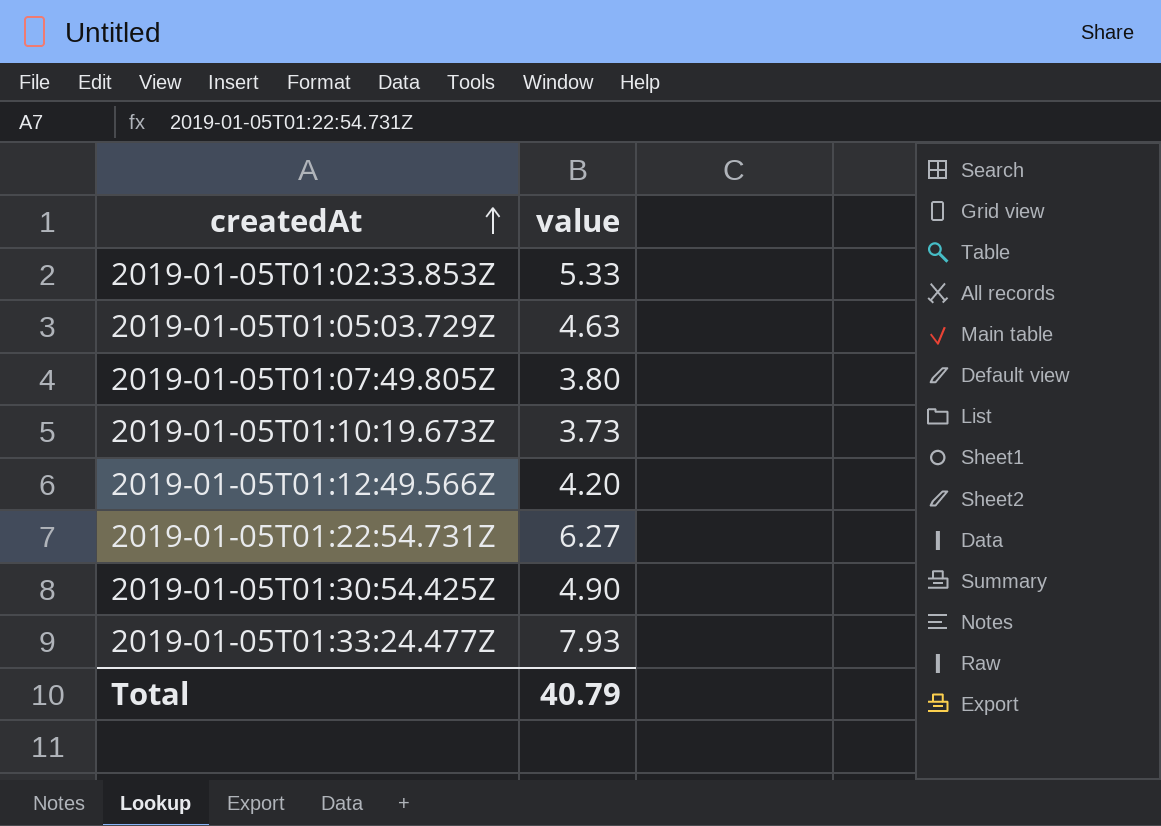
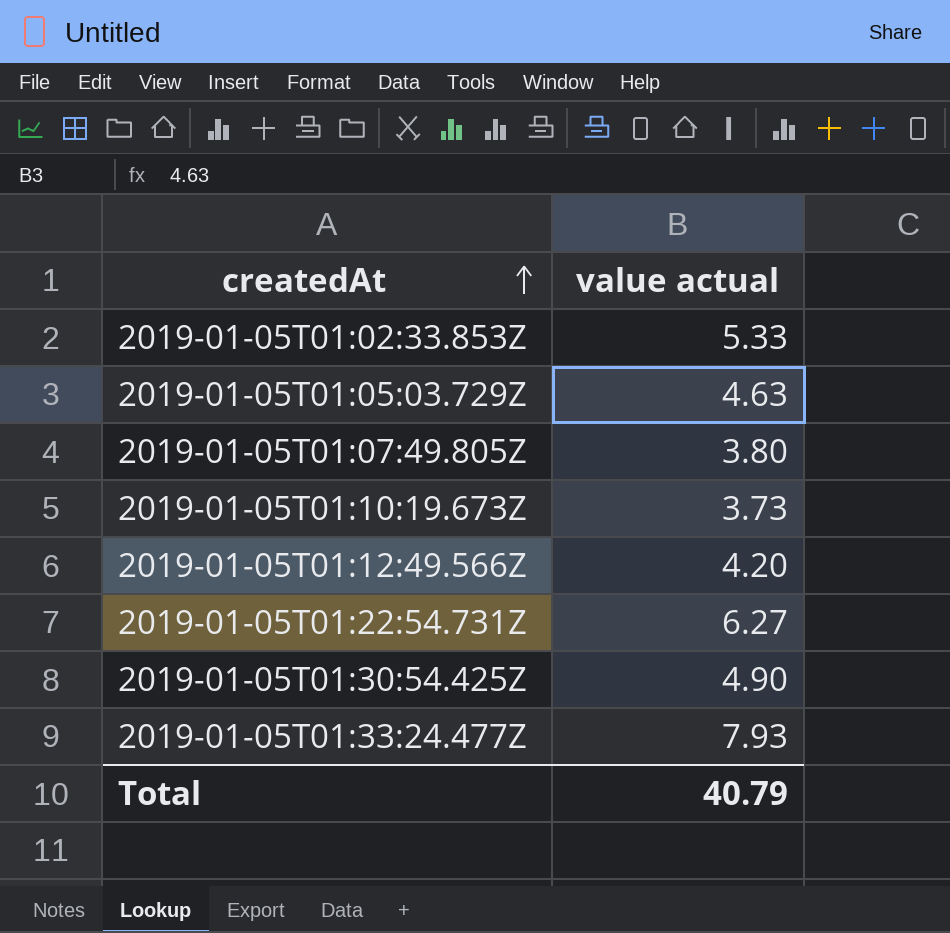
column name: value -> value actual

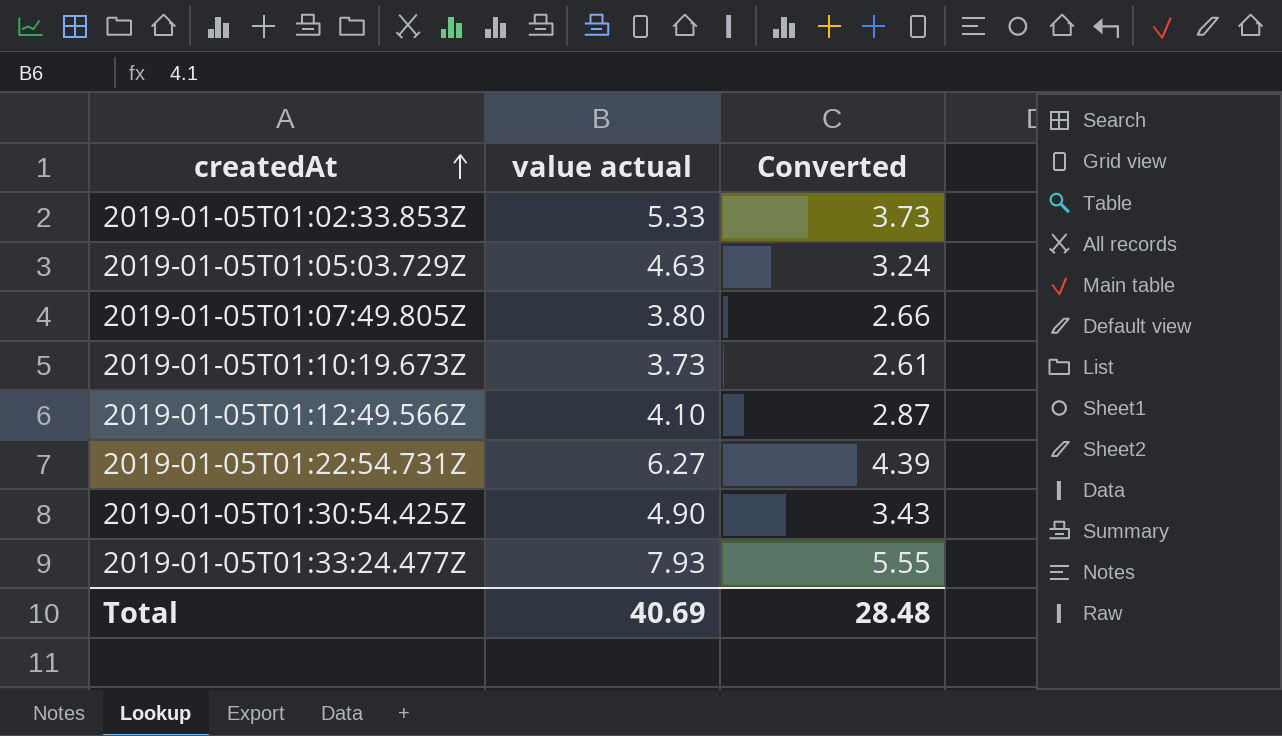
column Converted | formula: none -> [value actual] * 0.7
2019-01-05T01:12:49.566Z | value actual: 4.20 -> 4.10
Total | value actual: 40.79 -> 40.69

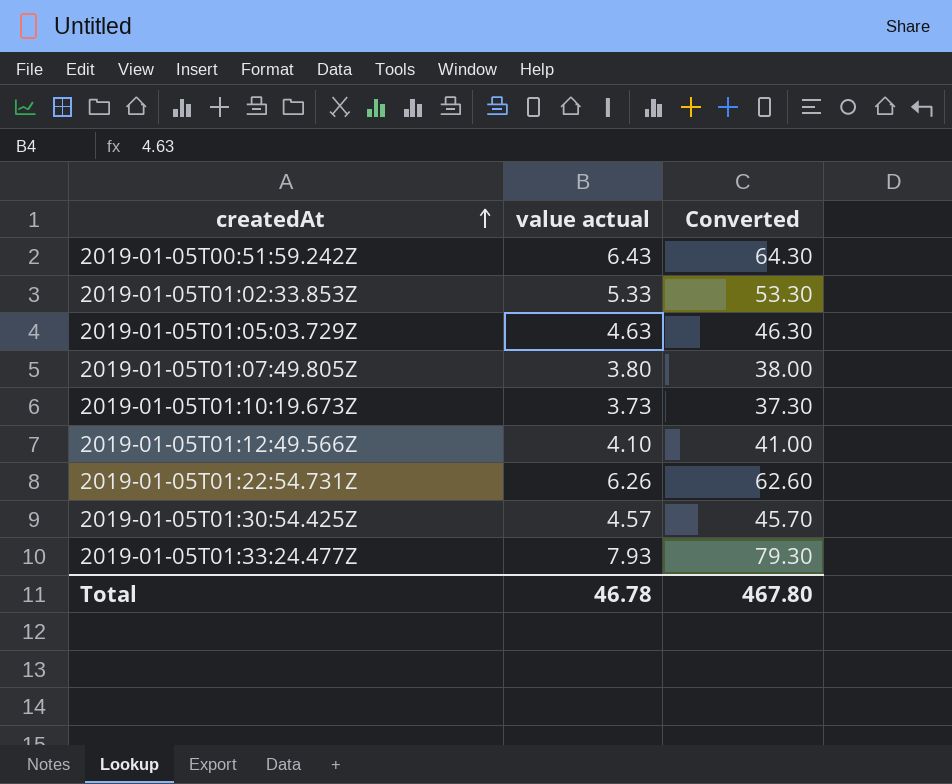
column Converted | formula: [value actual] * 0.7 -> [value actual] * 10
row 2019-01-05T00:51:59.242Z: none -> 6.43 | 64.30
2019-01-05T01:22:54.731Z | value actual: 6.27 -> 6.26
2019-01-05T01:30:54.425Z | value actual: 4.90 -> 4.57
Total | value actual: 40.69 -> 46.78
Total | Converted: 28.48 -> 467.80

